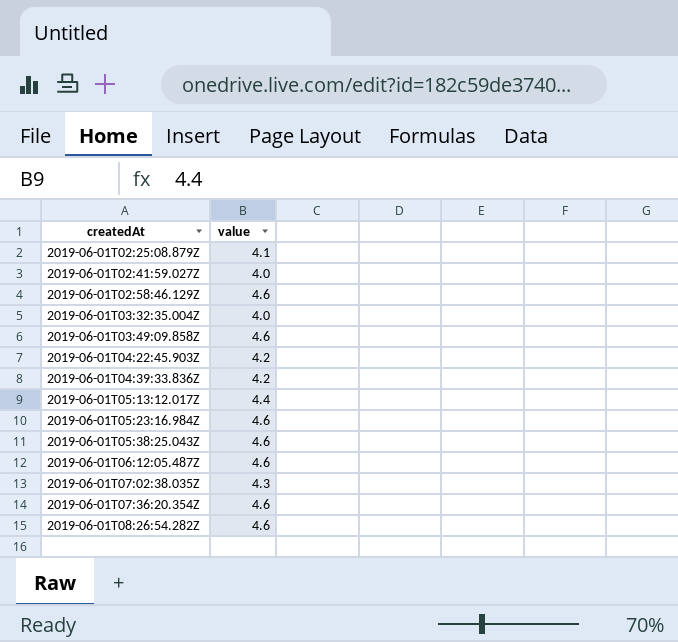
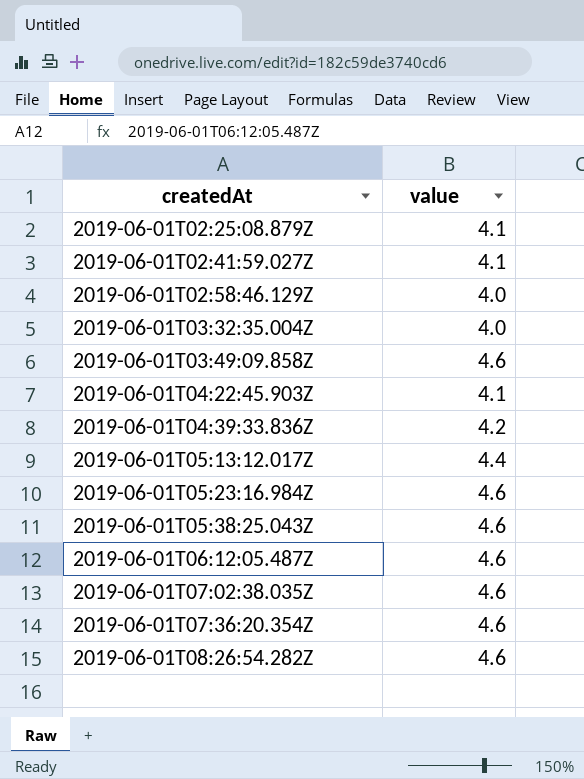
2019-06-01T02:41:59.027Z | value: 4.0 -> 4.1
2019-06-01T02:58:46.129Z | value: 4.6 -> 4.0
2019-06-01T04:22:45.903Z | value: 4.2 -> 4.1
2019-06-01T07:02:38.035Z | value: 4.3 -> 4.6

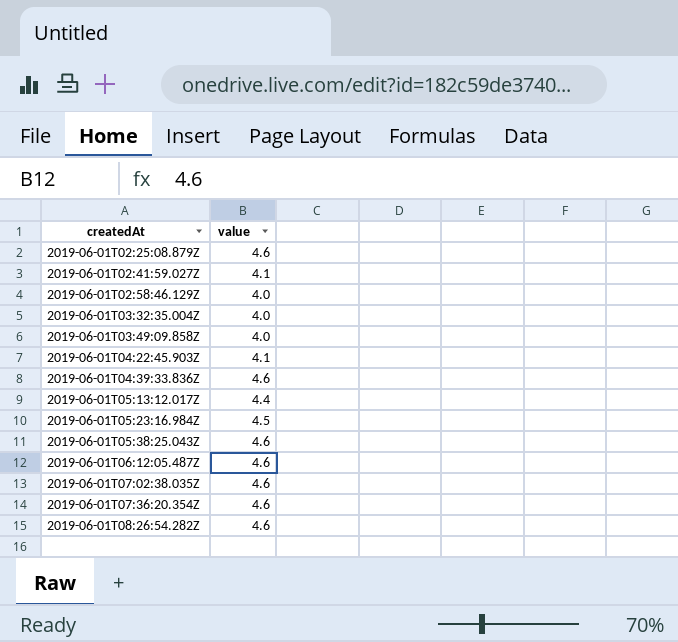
2019-06-01T02:25:08.879Z | value: 4.1 -> 4.6
2019-06-01T03:49:09.858Z | value: 4.6 -> 4.0
2019-06-01T04:39:33.836Z | value: 4.2 -> 4.6
2019-06-01T05:23:16.984Z | value: 4.6 -> 4.5

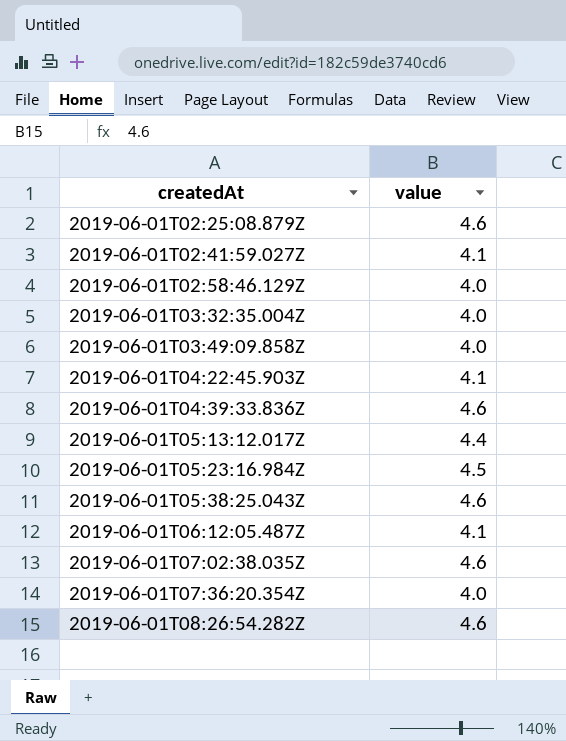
2019-06-01T06:12:05.487Z | value: 4.6 -> 4.1
2019-06-01T07:36:20.354Z | value: 4.6 -> 4.0

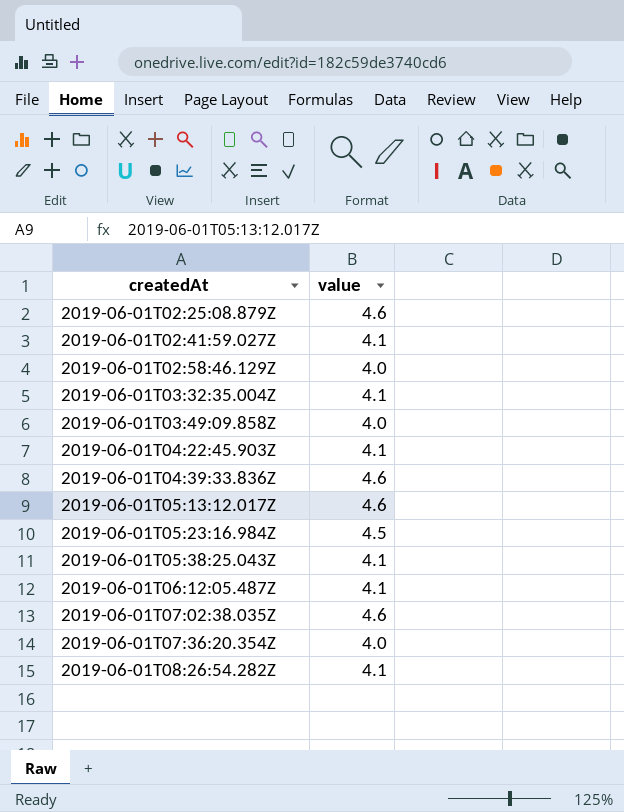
2019-06-01T03:32:35.004Z | value: 4.0 -> 4.1
2019-06-01T05:13:12.017Z | value: 4.4 -> 4.6
2019-06-01T05:38:25.043Z | value: 4.6 -> 4.1
2019-06-01T08:26:54.282Z | value: 4.6 -> 4.1

